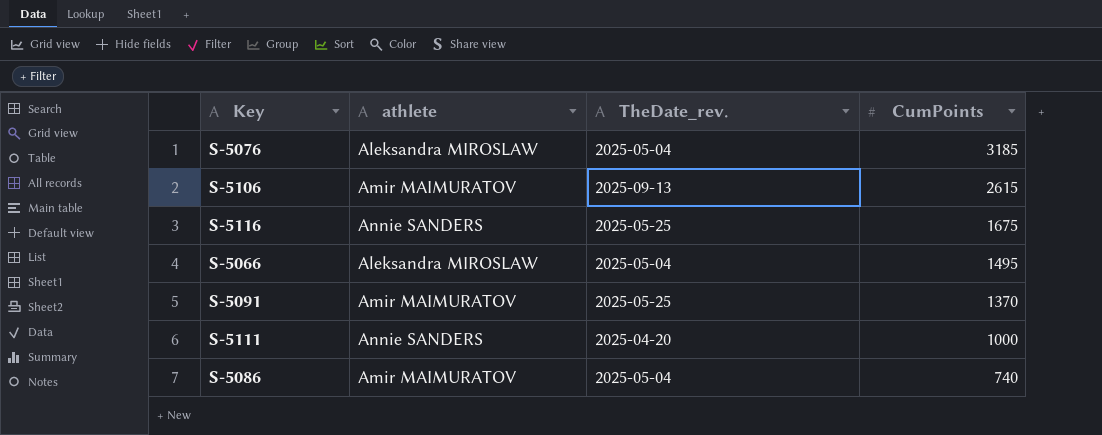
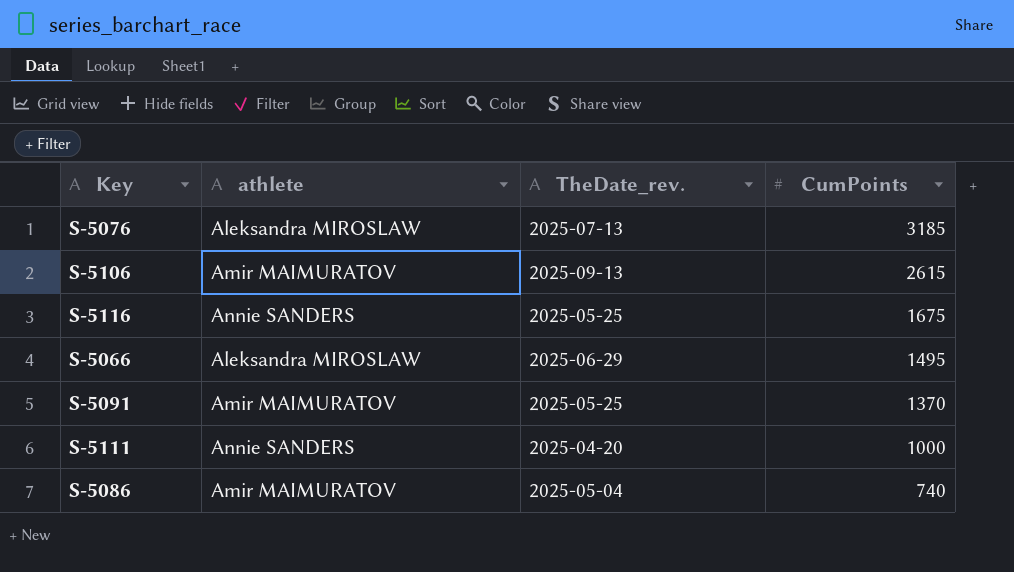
S-5076 | TheDate_rev.: 2025-05-04 -> 2025-07-13
S-5066 | TheDate_rev.: 2025-05-04 -> 2025-06-29

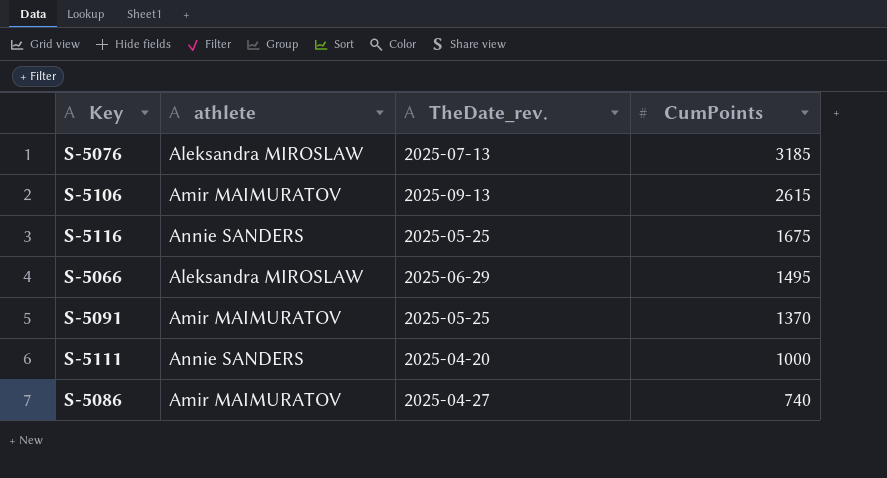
S-5086 | TheDate_rev.: 2025-05-04 -> 2025-04-27

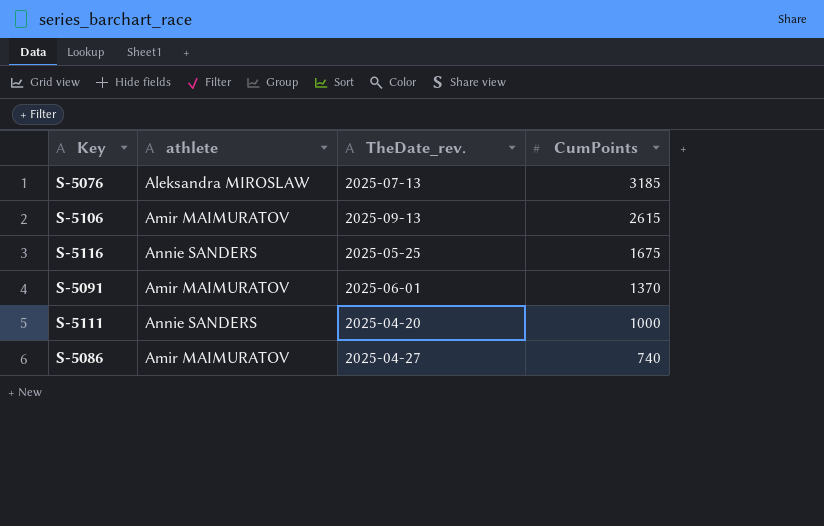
row S-5066: Aleksandra MIROSLAW | 2025-06-29 | 1495 -> none
S-5091 | TheDate_rev.: 2025-05-25 -> 2025-06-01

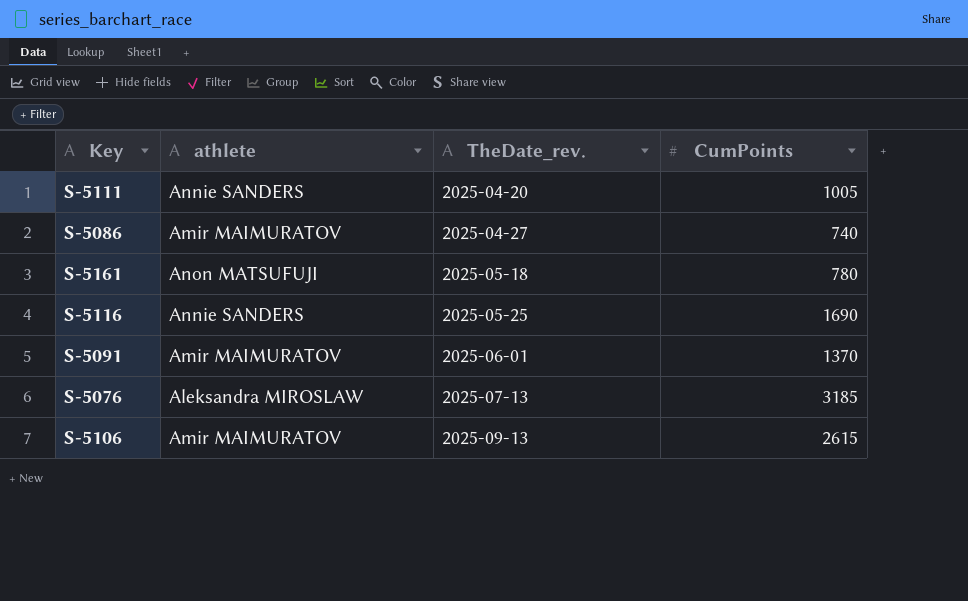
row order: CumPoints descending -> TheDate_rev. ascending
S-5111 | CumPoints: 1000 -> 1005
row S-5161: none -> Anon MATSUFUJI | 2025-05-18 | 780
S-5116 | CumPoints: 1675 -> 1690

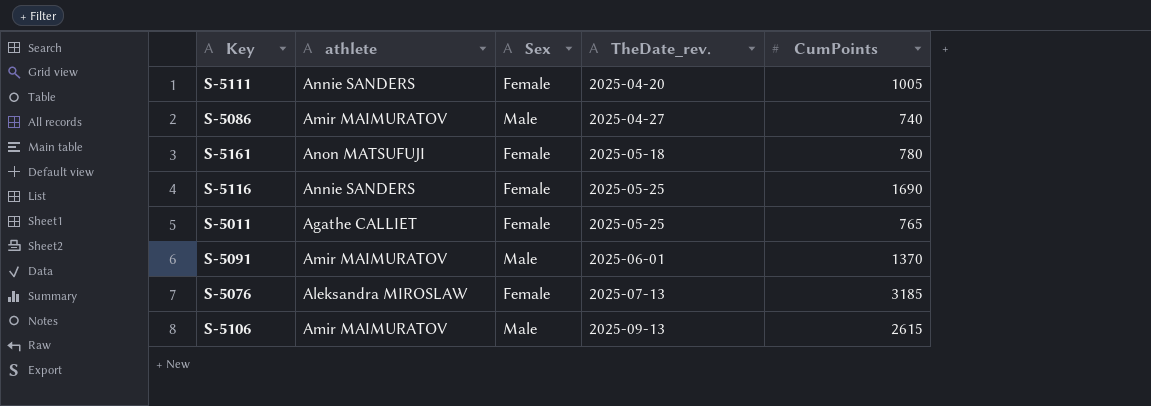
column Sex | position: none -> 3
row S-5011: none -> Agathe CALLIET | Female | 2025-05-25 | 765

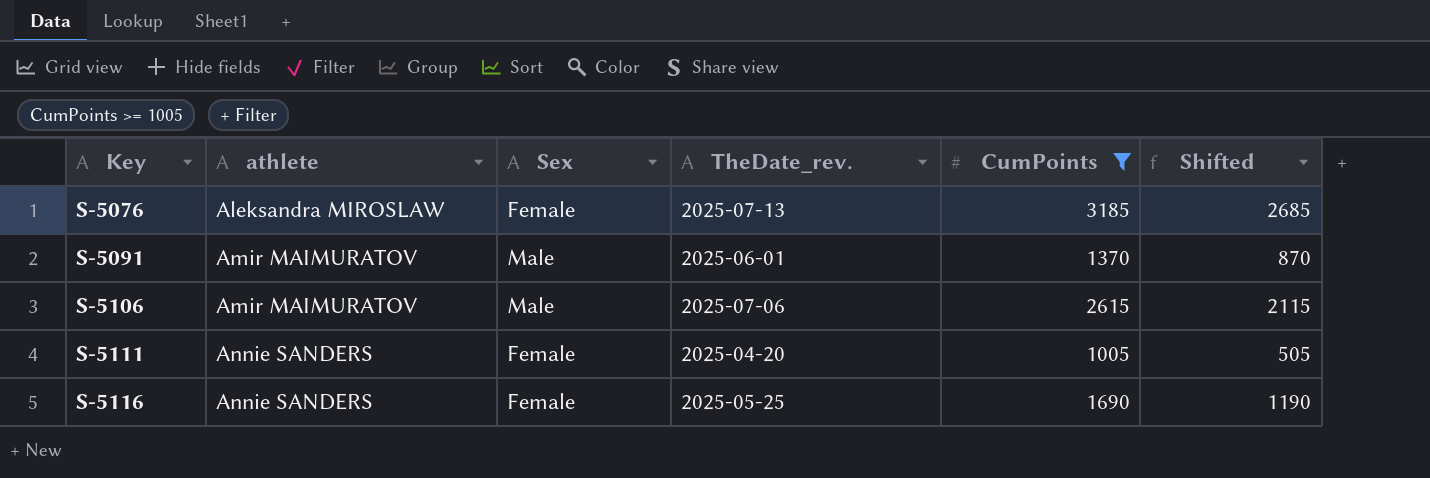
filter: none -> CumPoints >= 1005
row order: TheDate_rev. ascending -> Key ascending
column Shifted | formula: none -> [CumPoints] - 500
S-5106 | TheDate_rev.: 2025-09-13 -> 2025-07-06

